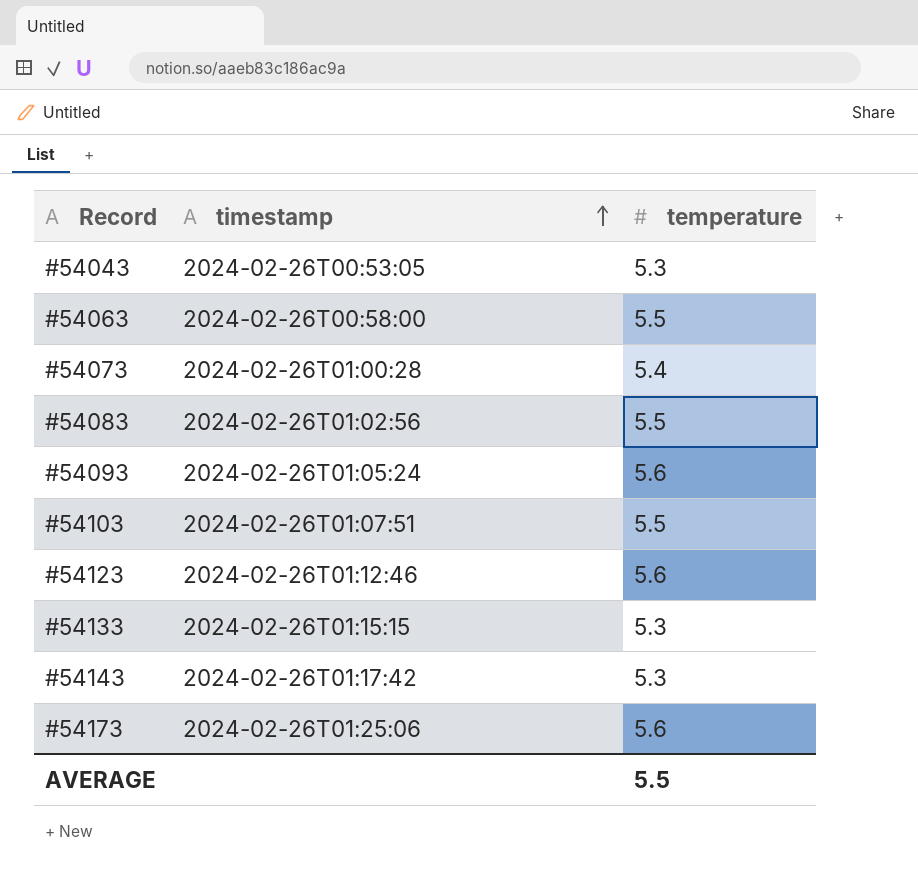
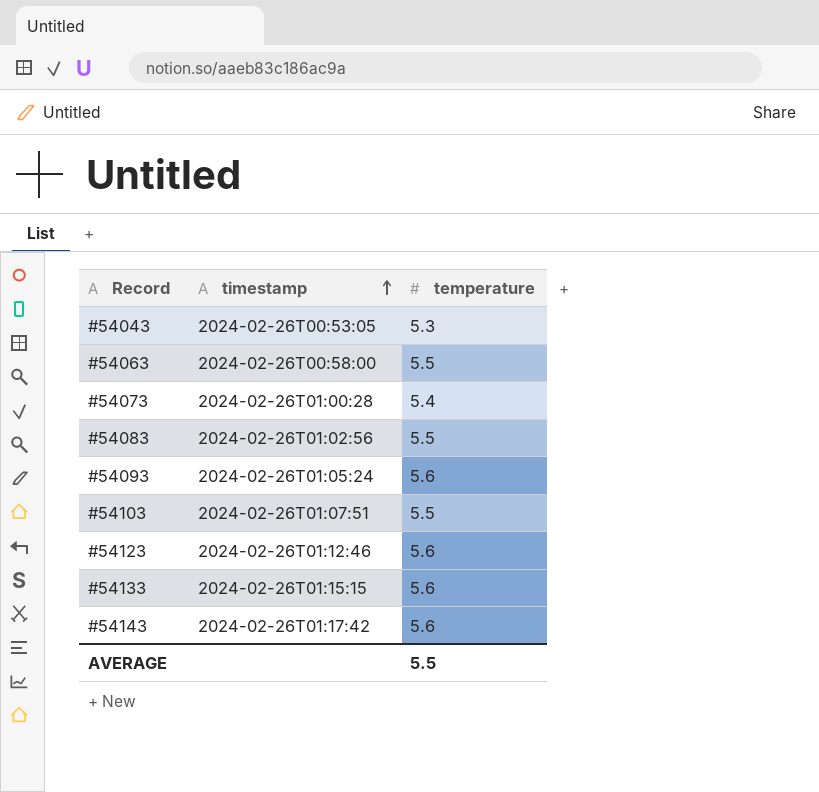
row #54173: 2024-02-26T01:25:06 | 5.6 -> none
#54133 | temperature: 5.3 -> 5.6
#54143 | temperature: 5.3 -> 5.6

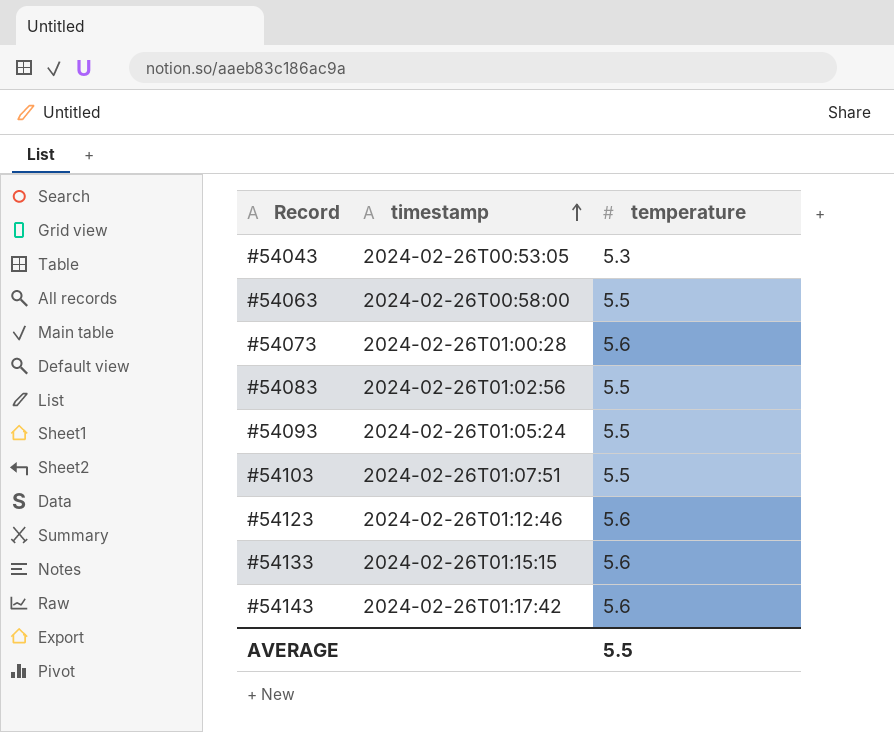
#54073 | temperature: 5.4 -> 5.6
#54093 | temperature: 5.6 -> 5.5

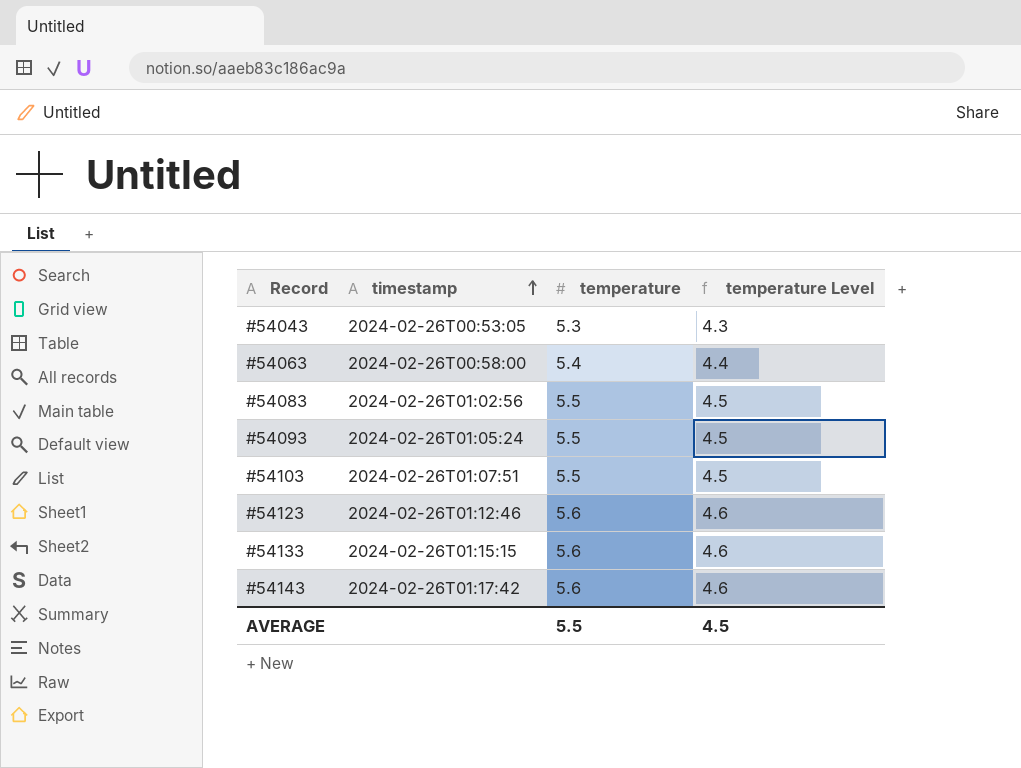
column temperature Level | formula: none -> [temperature] - 1
row #54073: 2024-02-26T01:00:28 | 5.6 -> none
#54063 | temperature: 5.5 -> 5.4

